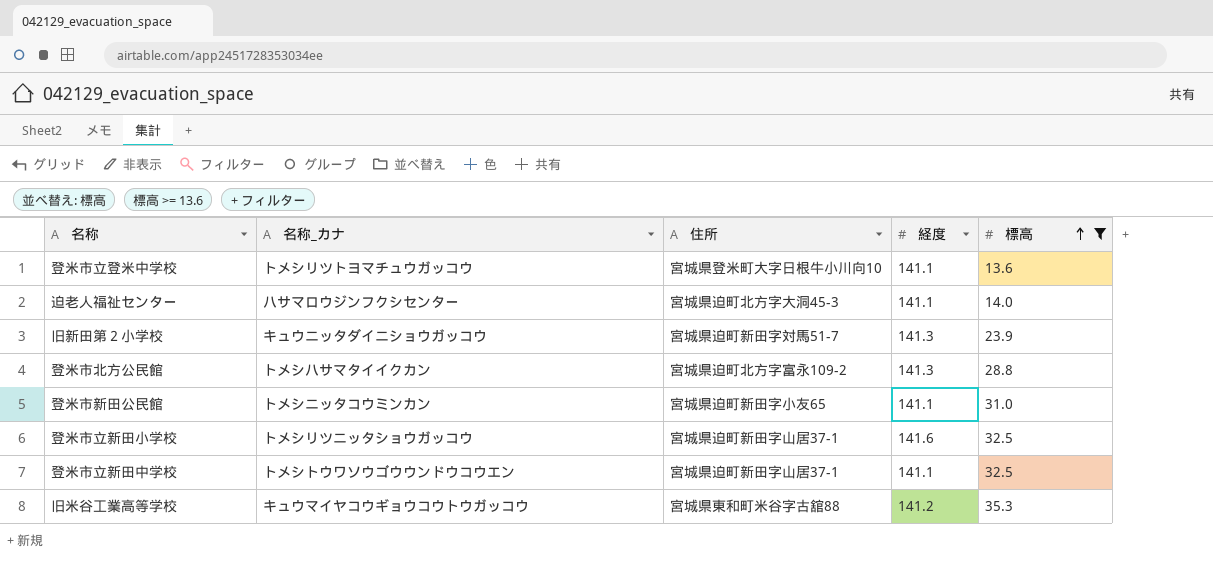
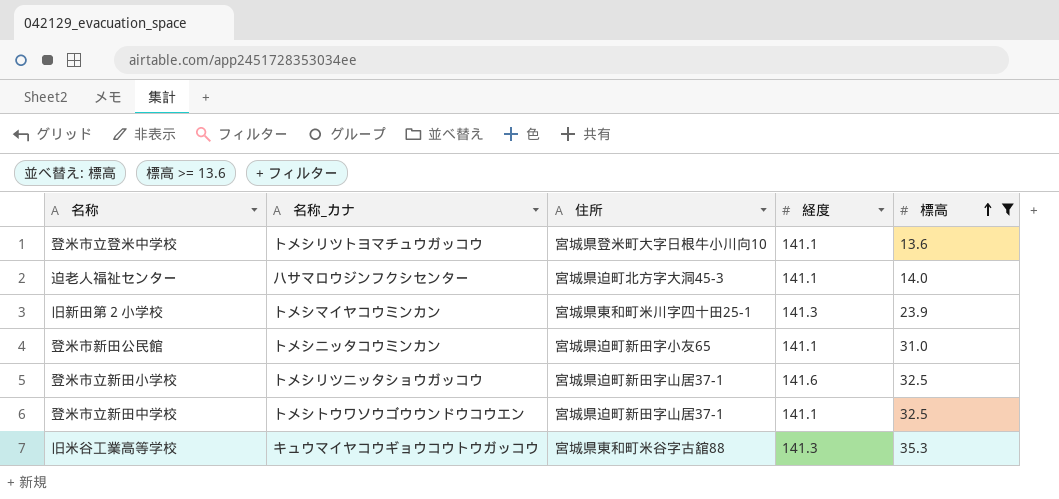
row 登米市北方公民館: トメシハサマタイイクカン | 宮城県迫町北方字富永109-2 | 141.3 | 28.8 -> none
旧新田第２小学校 | 名称_カナ: キュウニッタダイニショウガッコウ -> トメシマイヤコウミンカン
旧新田第２小学校 | 住所: 宮城県迫町新田字対馬51-7 -> 宮城県東和町米川字四十田25-1
旧米谷工業高等学校 | 経度: 141.2 -> 141.3

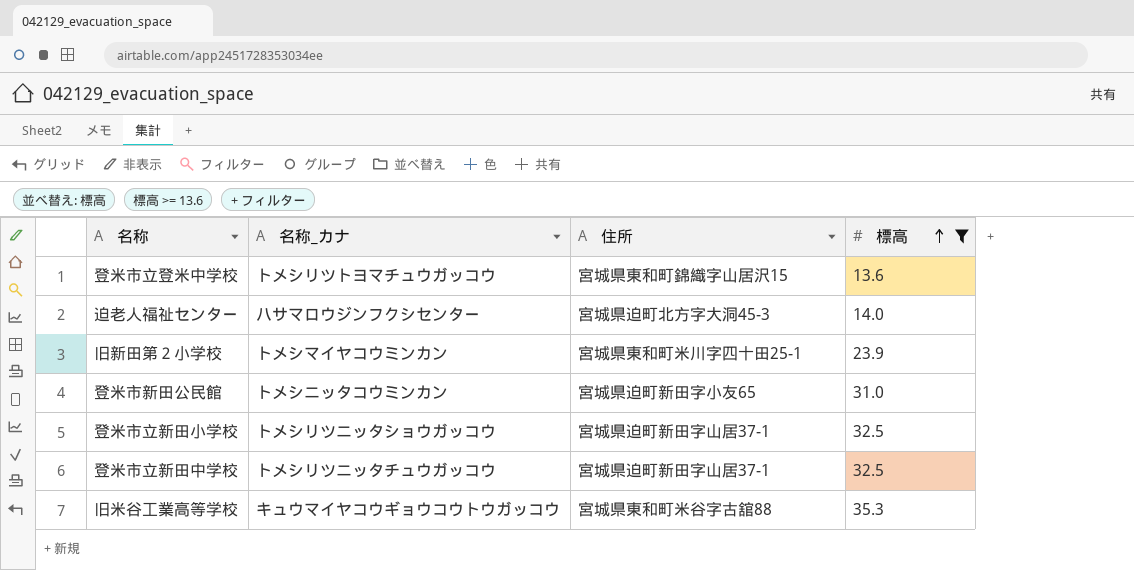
column 経度 | position: 4 -> none
登米市立登米中学校 | 住所: 宮城県登米町大字日根牛小川向10 -> 宮城県東和町錦織字山居沢15
登米市立新田中学校 | 名称_カナ: トメシトウワソウゴウウンドウコウエン -> トメシリツニッタチュウガッコウ

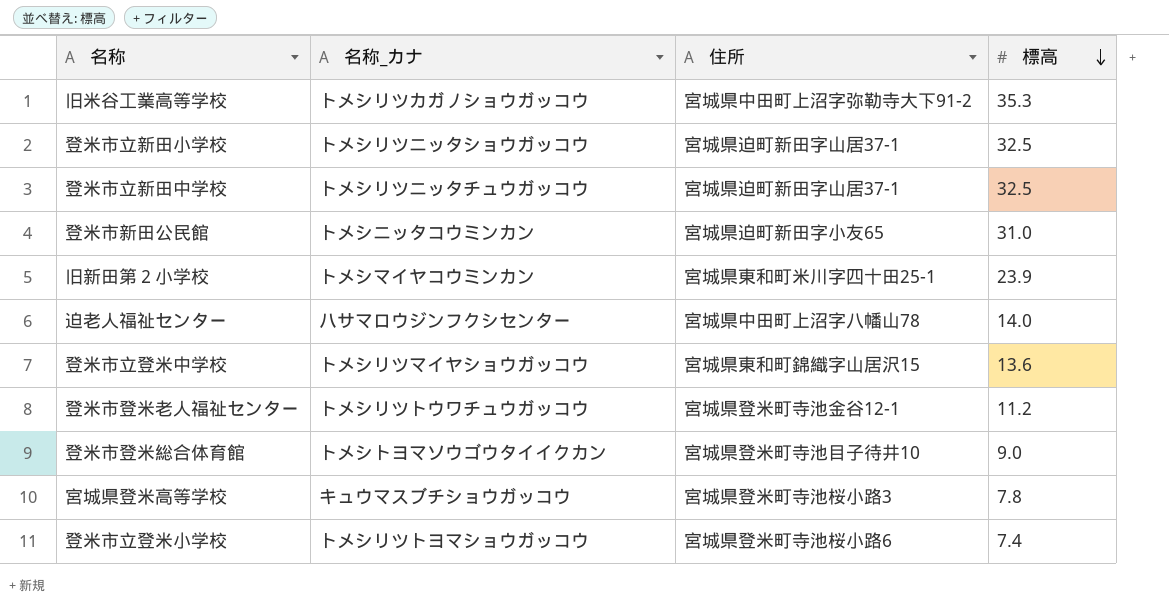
filter: 標高 >= 13.6 -> none
row order: 標高 ascending -> 標高 descending
旧米谷工業高等学校 | 名称_カナ: キュウマイヤコウギョウコウトウガッコウ -> トメシリツカガノショウガッコウ
旧米谷工業高等学校 | 住所: 宮城県東和町米谷字古舘88 -> 宮城県中田町上沼字弥勒寺大下91-2
迫老人福祉センター | 住所: 宮城県迫町北方字大洞45-3 -> 宮城県中田町上沼字八幡山78
登米市立登米中学校 | 名称_カナ: トメシリツトヨマチュウガッコウ -> トメシリツマイヤショウガッコウ

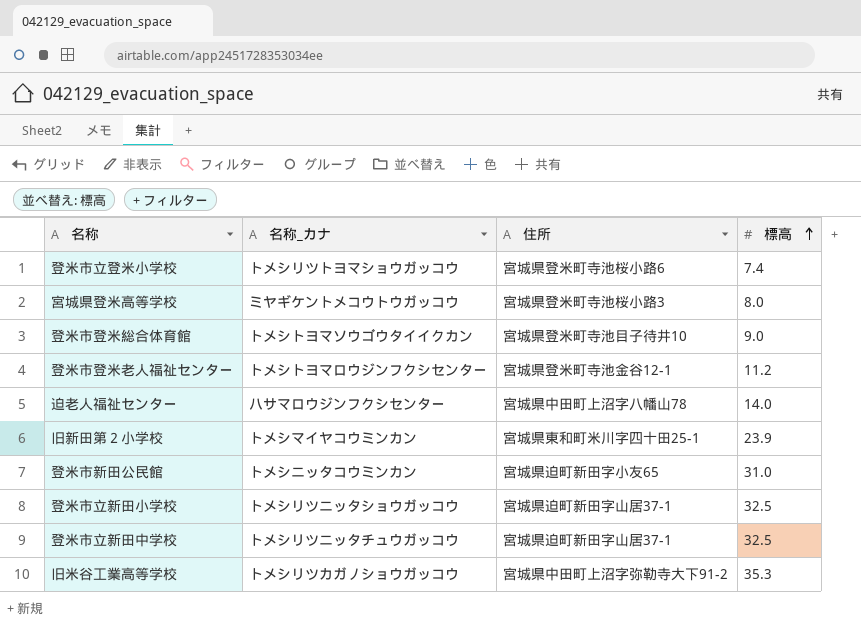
row order: 標高 descending -> 標高 ascending
row 登米市立登米中学校: トメシリツマイヤショウガッコウ | 宮城県東和町錦織字山居沢15 | 13.6 -> none
宮城県登米高等学校 | 名称_カナ: キュウマスブチショウガッコウ -> ミヤギケントメコウトウガッコウ
宮城県登米高等学校 | 標高: 7.8 -> 8.0
登米市登米老人福祉センター | 名称_カナ: トメシリツトウワチュウガッコウ -> トメシトヨマロウジンフクシセンター

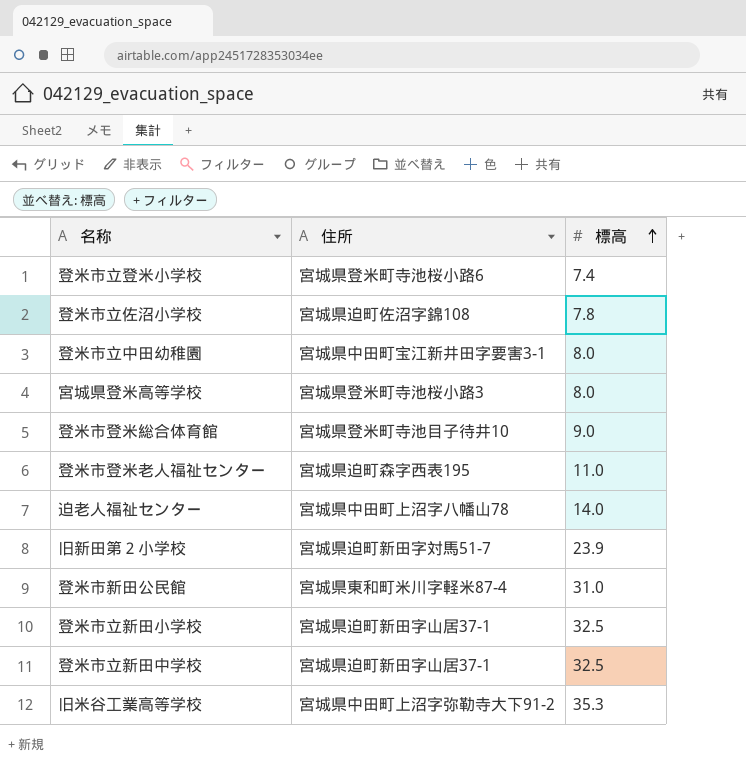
column 名称_カナ | position: 2 -> none
row 登米市立佐沼小学校: none -> 宮城県迫町佐沼字錦108 | 7.8
row 登米市立中田幼稚園: none -> 宮城県中田町宝江新井田字要害3-1 | 8.0
登米市登米老人福祉センター | 住所: 宮城県登米町寺池金谷12-1 -> 宮城県迫町森字西表195
登米市登米老人福祉センター | 標高: 11.2 -> 11.0
旧新田第２小学校 | 住所: 宮城県東和町米川字四十田25-1 -> 宮城県迫町新田字対馬51-7
登米市新田公民館 | 住所: 宮城県迫町新田字小友65 -> 宮城県東和町米川字軽米87-4

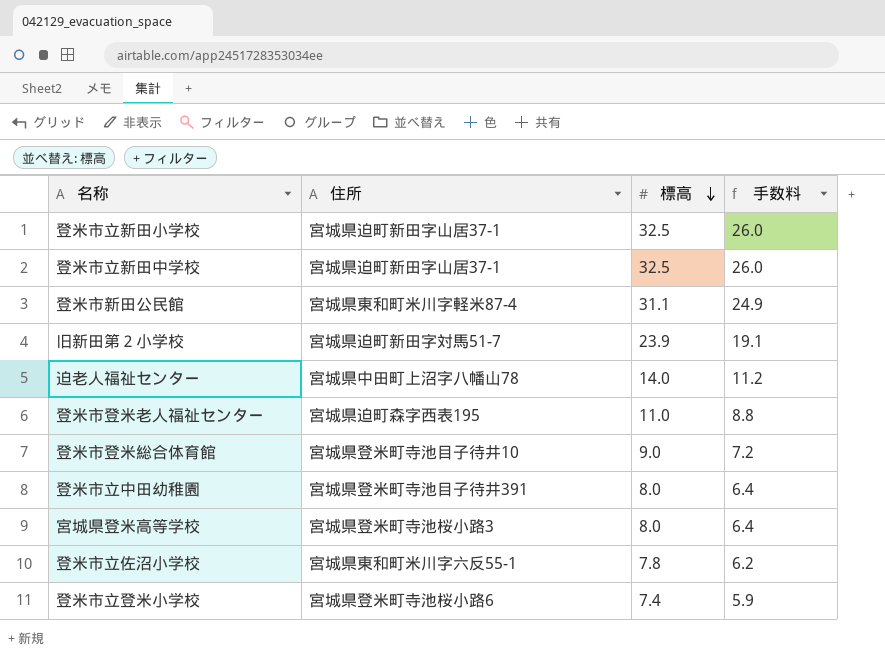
row order: 標高 ascending -> 標高 descending
column 手数料 | formula: none -> [標高] * 0.8
row 旧米谷工業高等学校: 宮城県中田町上沼字弥勒寺大下91-2 | 35.3 -> none
登米市新田公民館 | 標高: 31.0 -> 31.1
登米市立中田幼稚園 | 住所: 宮城県中田町宝江新井田字要害3-1 -> 宮城県登米町寺池目子待井391
登米市立佐沼小学校 | 住所: 宮城県迫町佐沼字錦108 -> 宮城県東和町米川字六反55-1

